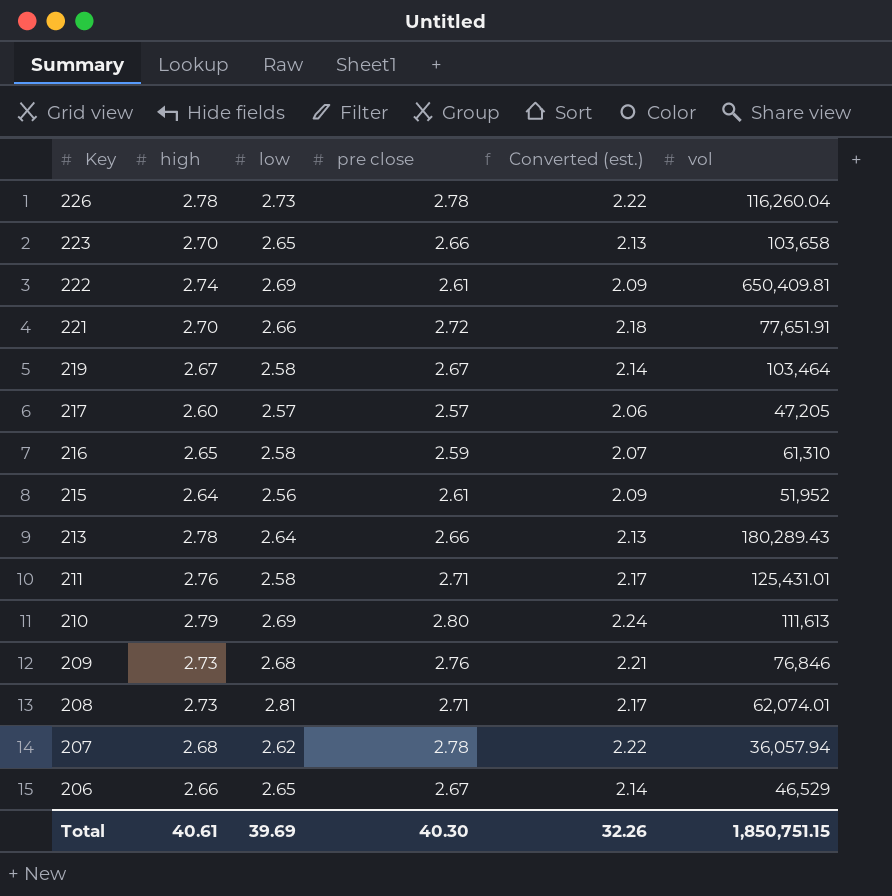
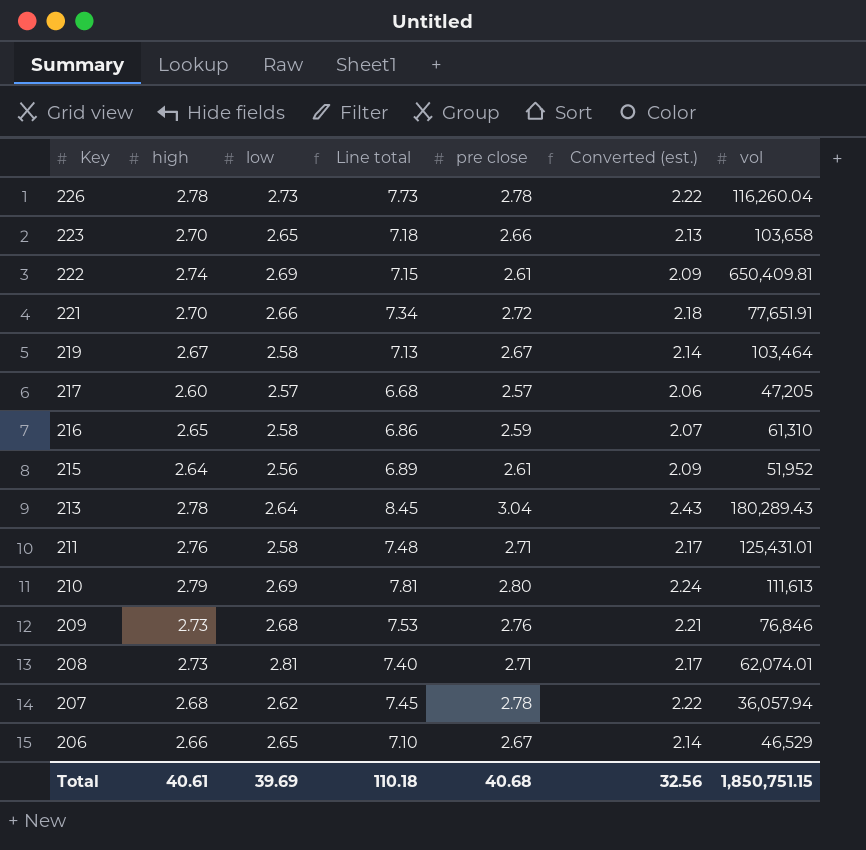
column Line total | formula: none -> [high] * [pre close]
213 | pre close: 2.66 -> 3.04
213 | Converted (est.): 2.13 -> 2.43
Total | pre close: 40.30 -> 40.68
Total | Converted (est.): 32.26 -> 32.56

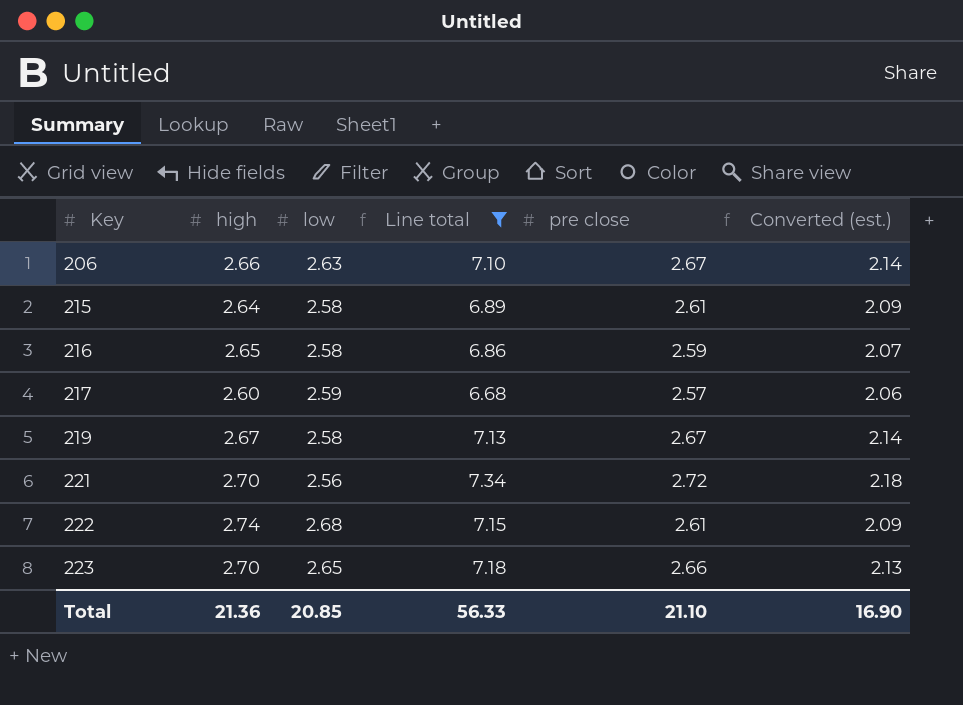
filter: none -> Line total <= 7.34
row order: Key descending -> Key ascending
column vol | position: 7 -> none
206 | low: 2.65 -> 2.63
215 | low: 2.56 -> 2.58
217 | low: 2.57 -> 2.59
221 | low: 2.66 -> 2.56
222 | low: 2.69 -> 2.68
Total | high: 40.61 -> 21.36
Total | low: 39.69 -> 20.85
Total | Line total: 110.18 -> 56.33
Total | pre close: 40.68 -> 21.10
Total | Converted (est.): 32.56 -> 16.90

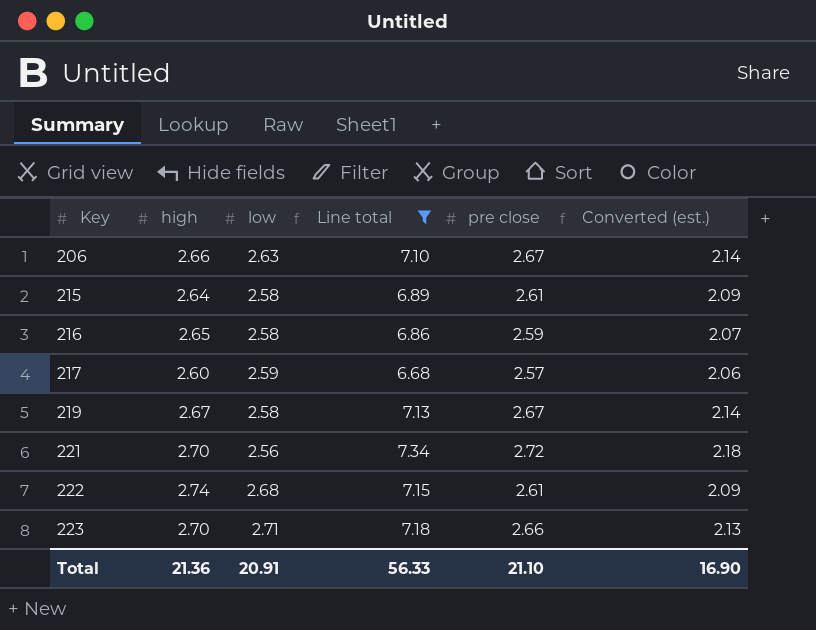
223 | low: 2.65 -> 2.71
Total | low: 20.85 -> 20.91

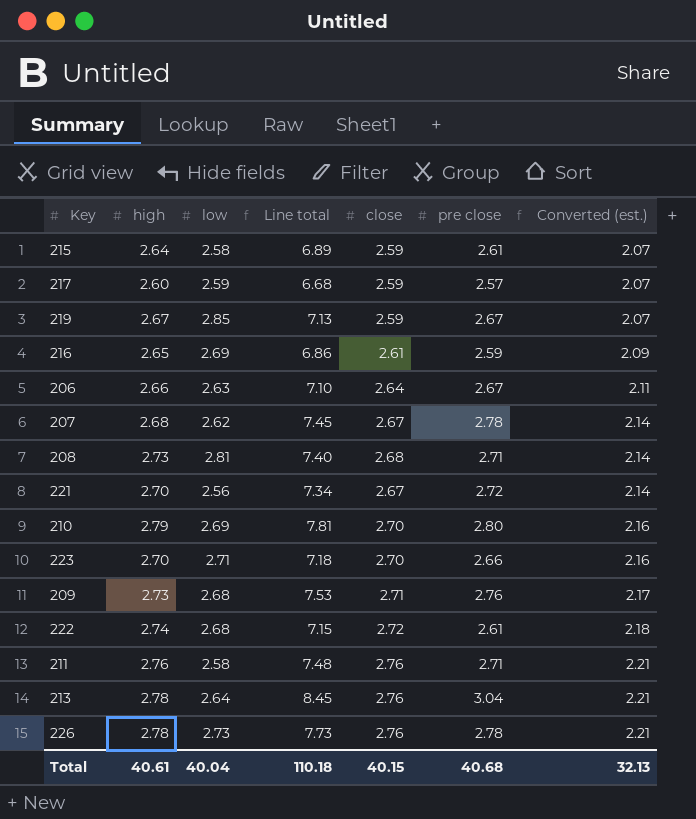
filter: Line total <= 7.34 -> none
row order: Key ascending -> Converted (est.) ascending
column close | position: none -> 5
column Converted (est.) | formula: [pre close] * 0.8 -> [close] * 0.8
219 | low: 2.58 -> 2.85
216 | low: 2.58 -> 2.69
Total | high: 21.36 -> 40.61
Total | low: 20.91 -> 40.04
Total | Line total: 56.33 -> 110.18
Total | pre close: 21.10 -> 40.68
Total | Converted (est.): 16.90 -> 32.13

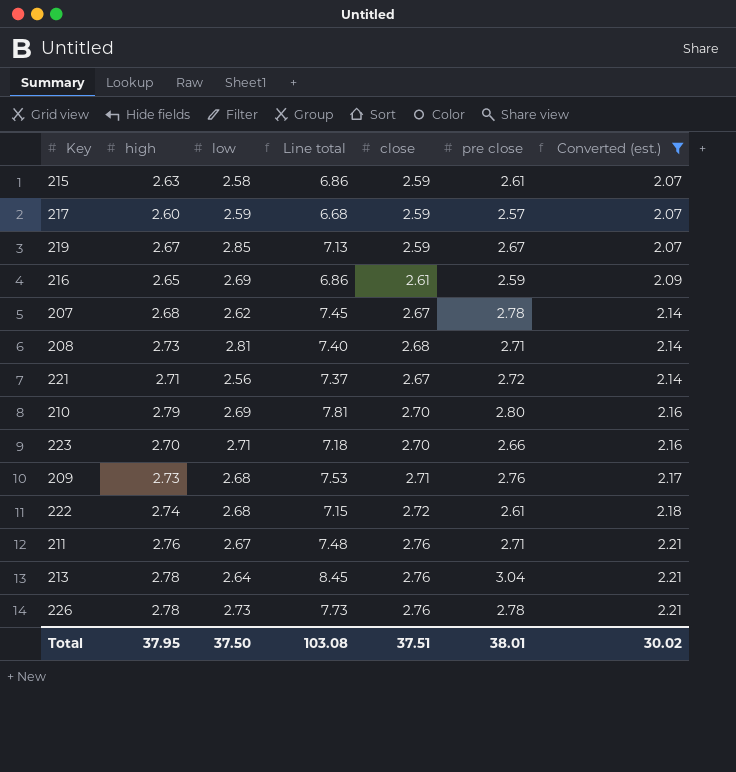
filter: none -> Converted (est.) != 2.11
215 | high: 2.64 -> 2.63
215 | Line total: 6.89 -> 6.86
221 | high: 2.70 -> 2.71
221 | Line total: 7.34 -> 7.37
211 | low: 2.58 -> 2.67
Total | high: 40.61 -> 37.95
Total | low: 40.04 -> 37.50
Total | Line total: 110.18 -> 103.08
Total | close: 40.15 -> 37.51
Total | pre close: 40.68 -> 38.01
Total | Converted (est.): 32.13 -> 30.02

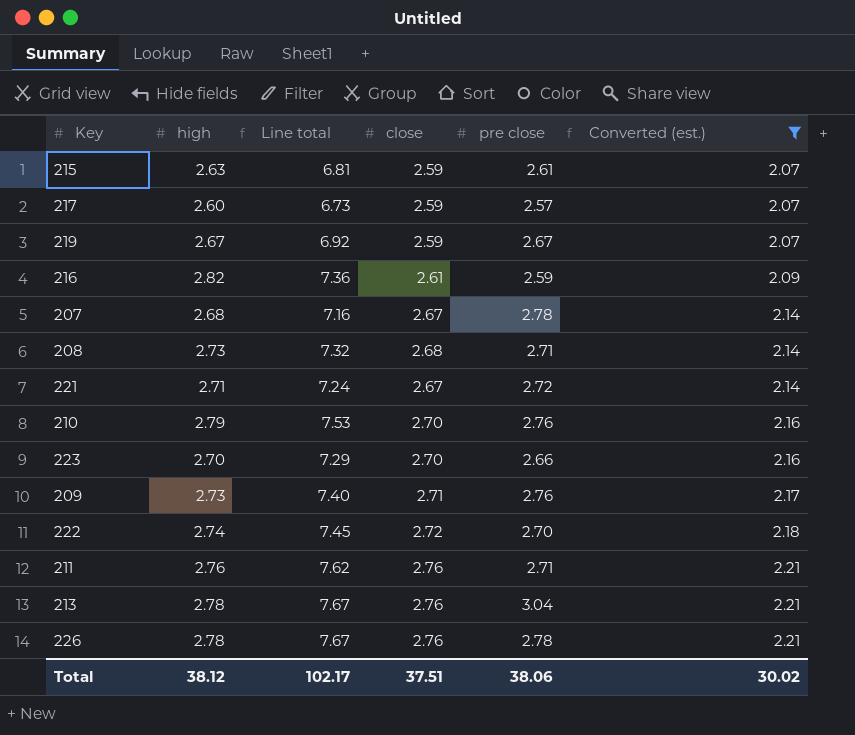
column low | position: 3 -> none
column Line total | formula: [high] * [pre close] -> [high] * [close]
216 | high: 2.65 -> 2.82
210 | pre close: 2.80 -> 2.76
222 | pre close: 2.61 -> 2.70
Total | high: 37.95 -> 38.12
Total | Line total: 103.08 -> 102.17
Total | pre close: 38.01 -> 38.06

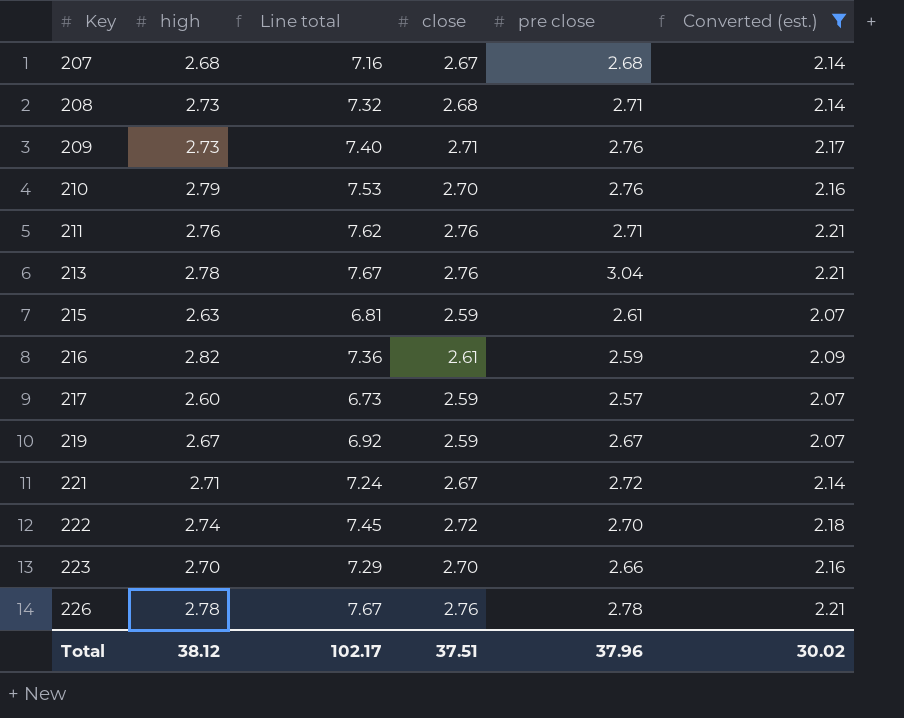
row order: Converted (est.) ascending -> Key ascending
207 | pre close: 2.78 -> 2.68
Total | pre close: 38.06 -> 37.96

